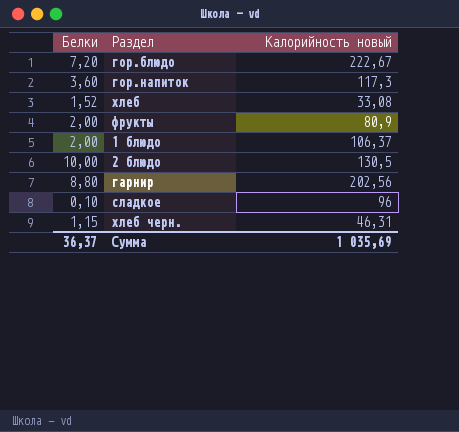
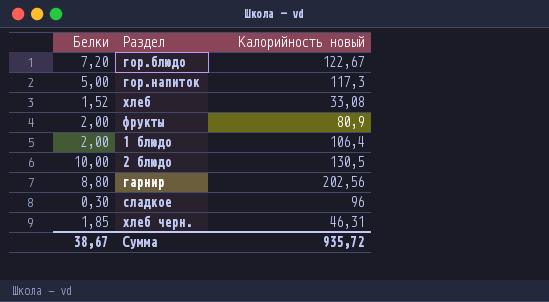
гор.блюдо | Калорийность новый: 222,67 -> 122,67
гор.напиток | Белки: 3,60 -> 5,00
1 блюдо | Калорийность новый: 106,37 -> 106,4
сладкое | Белки: 0,10 -> 0,30
хлеб черн. | Белки: 1,15 -> 1,85
Сумма | Белки: 36,37 -> 38,67
Сумма | Калорийность новый: 1 035,69 -> 935,72

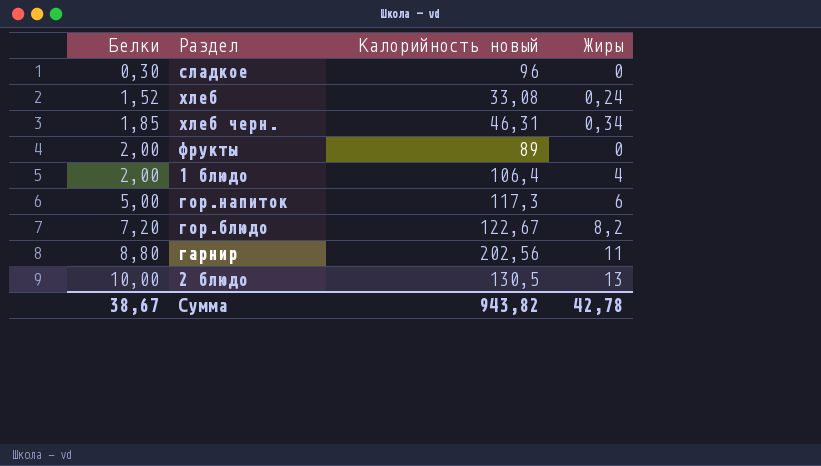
row order: none -> Белки ascending
column Жиры | position: none -> 4
фрукты | Калорийность новый: 80,9 -> 89
Сумма | Калорийность новый: 935,72 -> 943,82

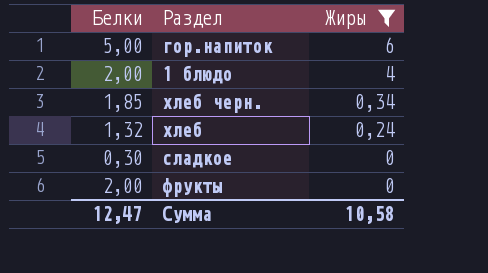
filter: none -> Жиры <= 6
row order: Белки ascending -> Жиры descending
column Калорийность новый | position: 3 -> none
хлеб | Белки: 1,52 -> 1,32
Сумма | Белки: 38,67 -> 12,47
Сумма | Жиры: 42,78 -> 10,58

